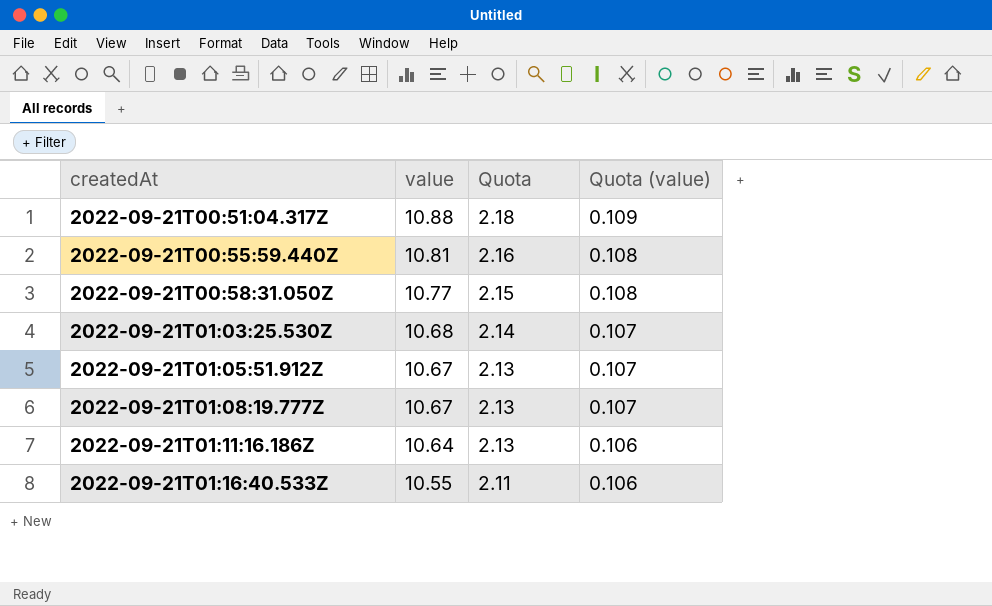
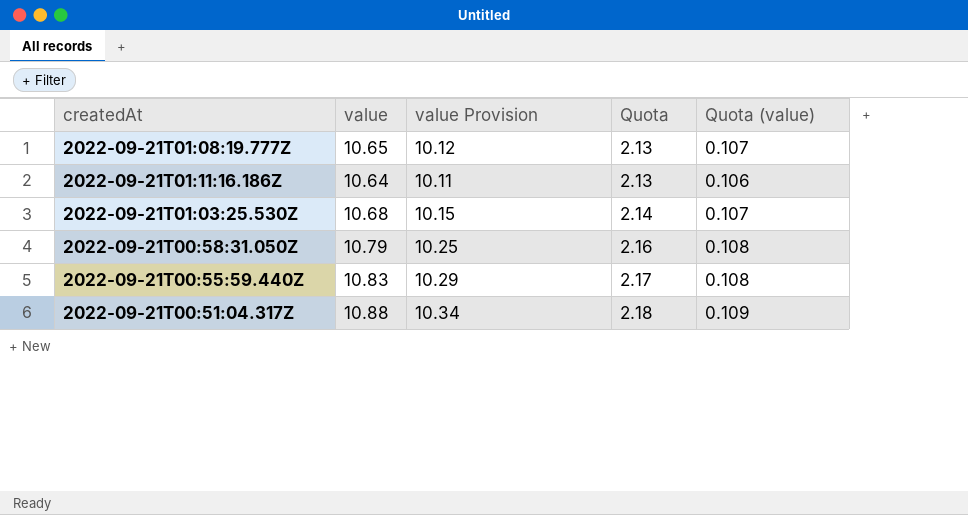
row order: createdAt ascending -> Quota ascending
column value Provision | formula: none -> [value] * 0.95
row 2022-09-21T01:05:51.912Z: 10.67 | 2.13 | 0.107 -> none
row 2022-09-21T01:16:40.533Z: 10.55 | 2.11 | 0.106 -> none
2022-09-21T01:08:19.777Z | value: 10.67 -> 10.65
2022-09-21T00:58:31.050Z | value: 10.77 -> 10.79
2022-09-21T00:58:31.050Z | Quota: 2.15 -> 2.16
2022-09-21T00:55:59.440Z | value: 10.81 -> 10.83
2022-09-21T00:55:59.440Z | Quota: 2.16 -> 2.17

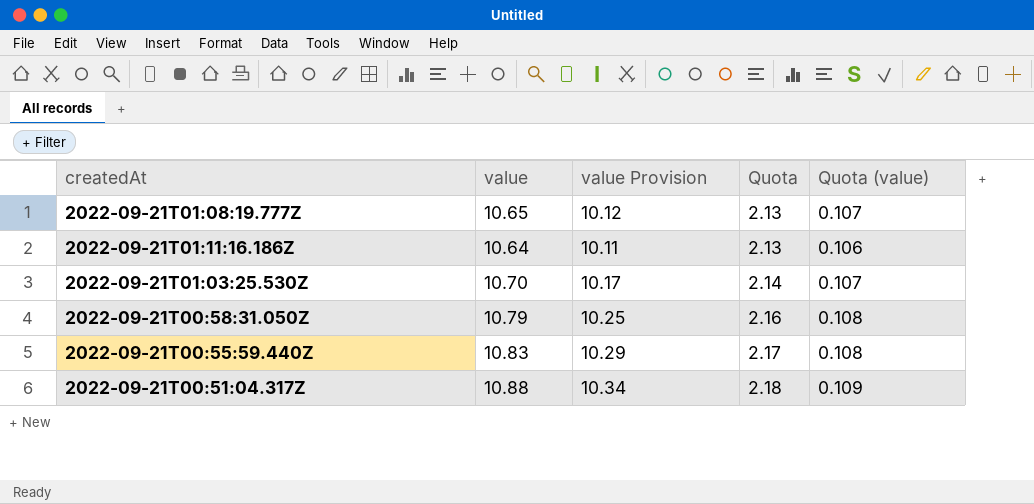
2022-09-21T01:03:25.530Z | value: 10.68 -> 10.70
2022-09-21T01:03:25.530Z | value Provision: 10.15 -> 10.17

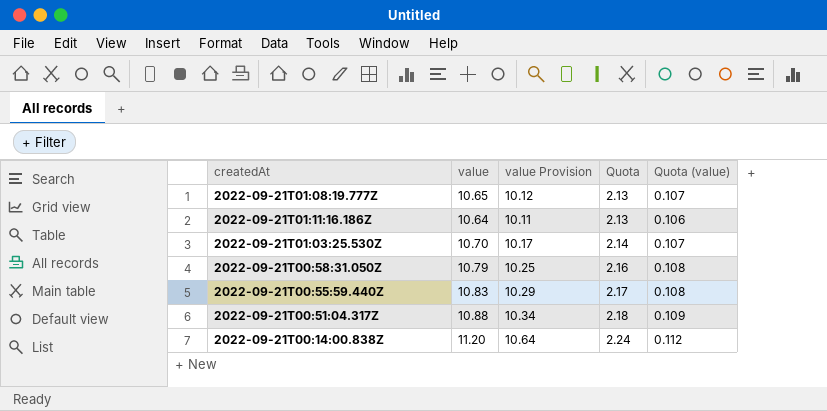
row 2022-09-21T00:14:00.838Z: none -> 11.20 | 10.64 | 2.24 | 0.112

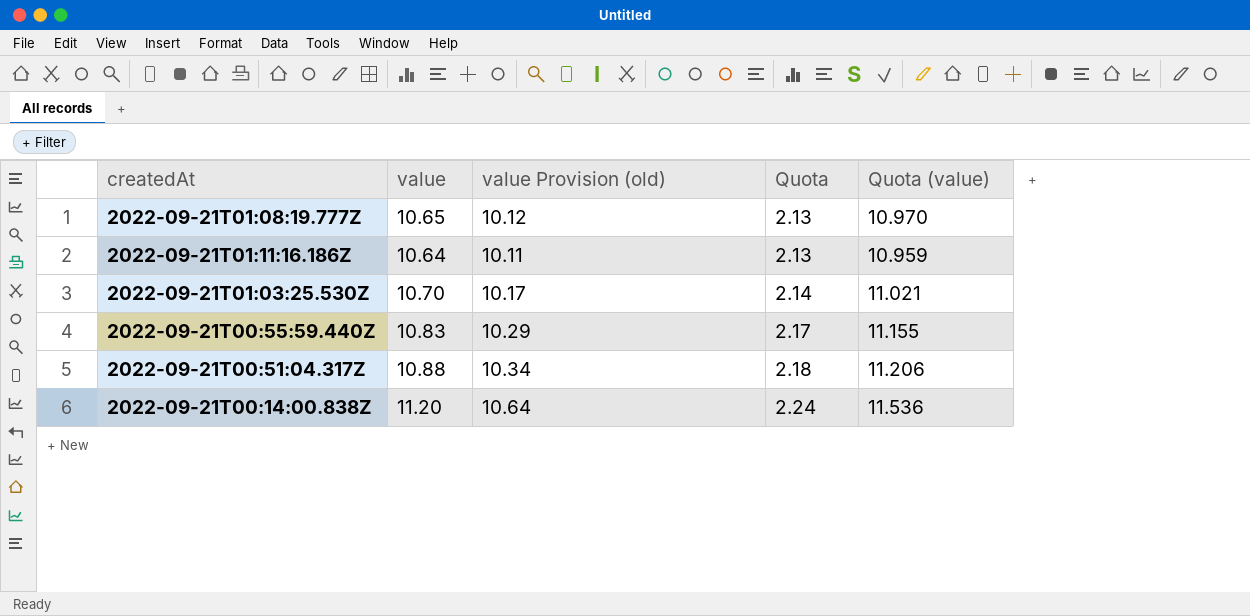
column name: value Provision -> value Provision (old)
column Quota (value) | formula: [value] * 0.01 -> [value] * 1.03
row 2022-09-21T00:58:31.050Z: 10.79 | 10.25 | 2.16 | 0.108 -> none

